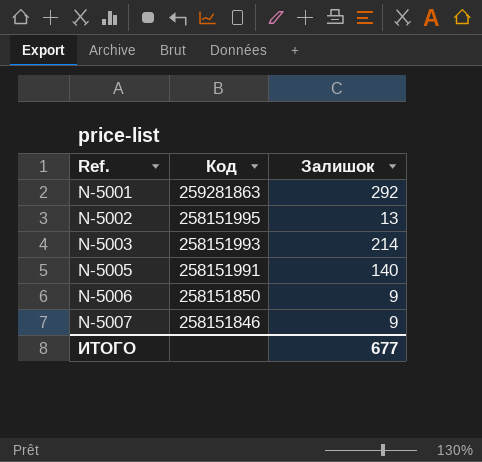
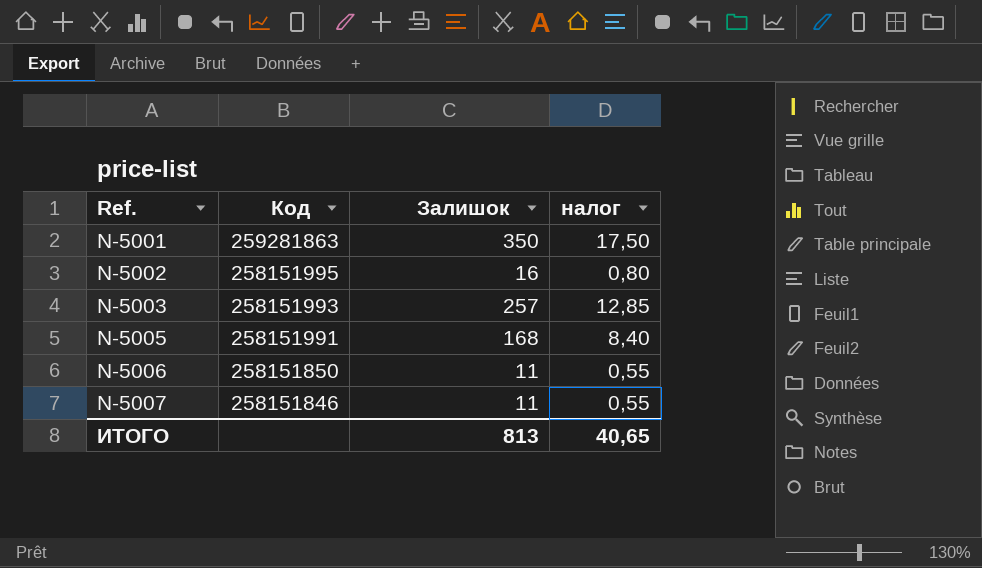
column налог | formula: none -> [Залишок] * 0,05
N-5001 | Залишок: 292 -> 350
N-5002 | Залишок: 13 -> 16
N-5003 | Залишок: 214 -> 257
N-5005 | Залишок: 140 -> 168
N-5006 | Залишок: 9 -> 11
N-5007 | Залишок: 9 -> 11
ИТОГО | Залишок: 677 -> 813

